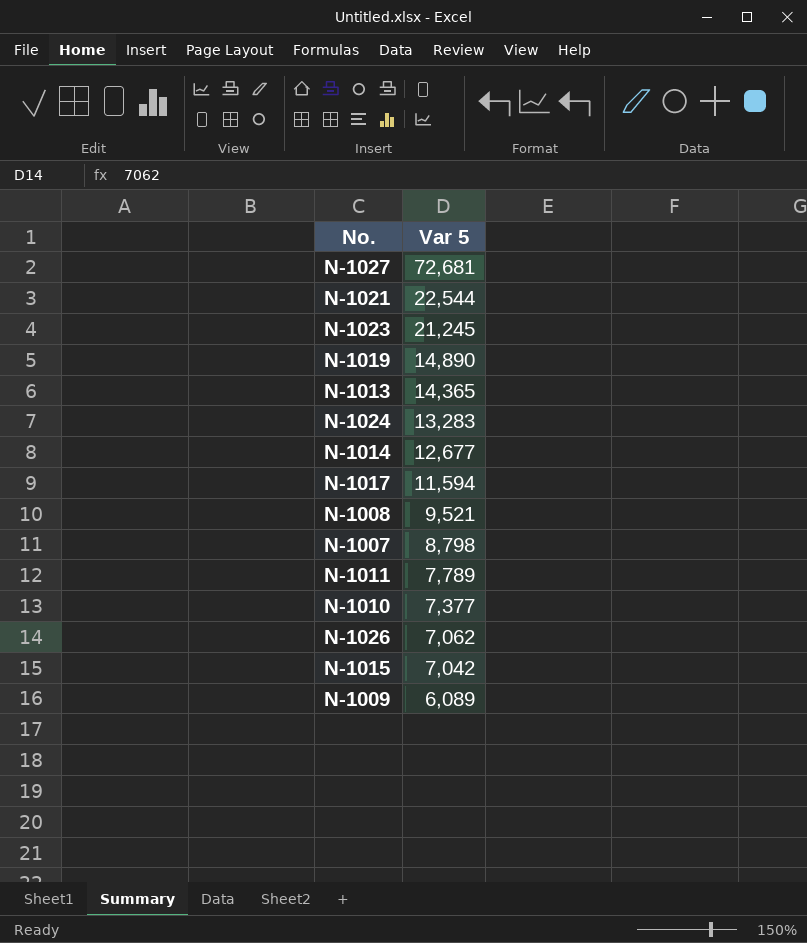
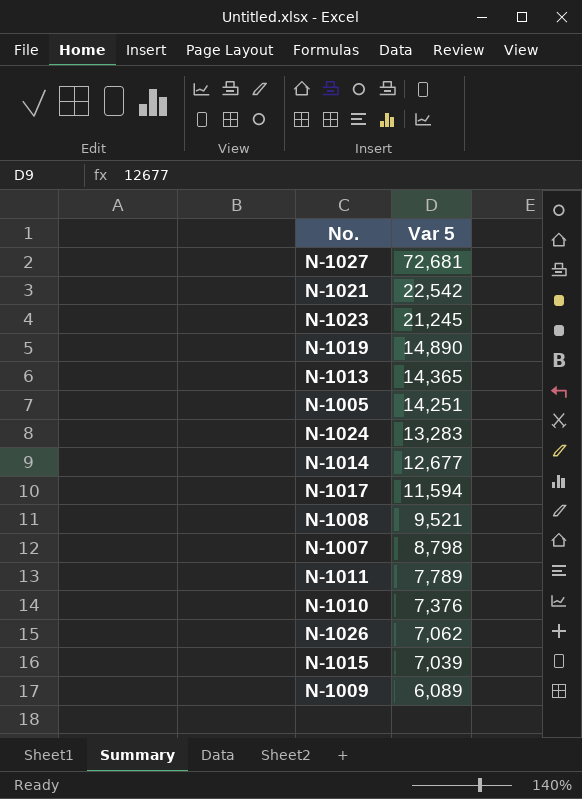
N-1021 | Var 5: 22,544 -> 22,542
row N-1005: none -> 14,251
N-1010 | Var 5: 7,377 -> 7,376
N-1015 | Var 5: 7,042 -> 7,039

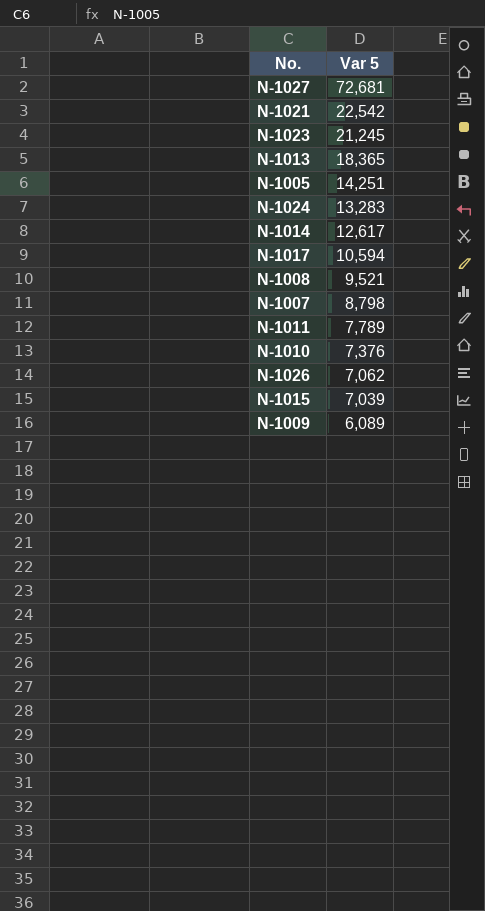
row N-1019: 14,890 -> none
N-1013 | Var 5: 14,365 -> 18,365
N-1014 | Var 5: 12,677 -> 12,617
N-1017 | Var 5: 11,594 -> 10,594

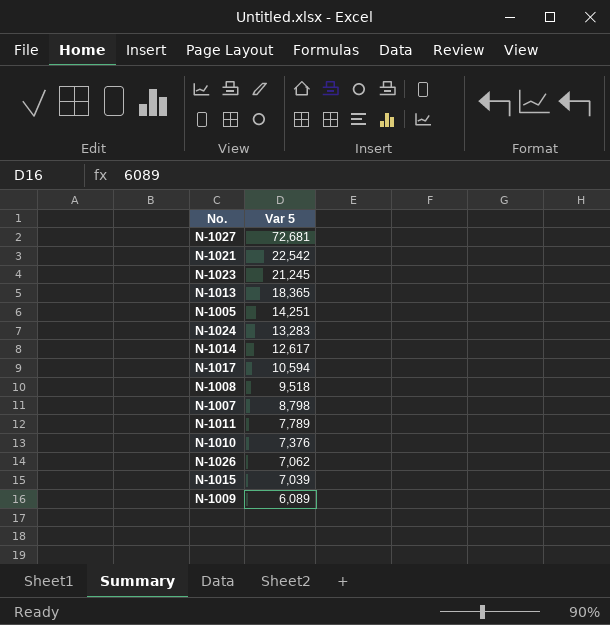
N-1008 | Var 5: 9,521 -> 9,518

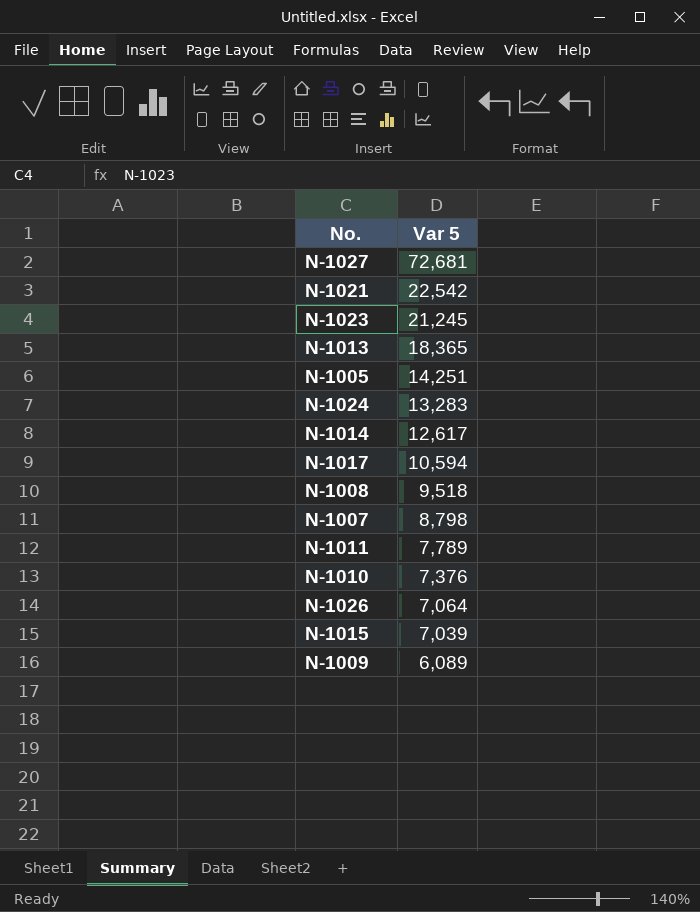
N-1026 | Var 5: 7,062 -> 7,064

